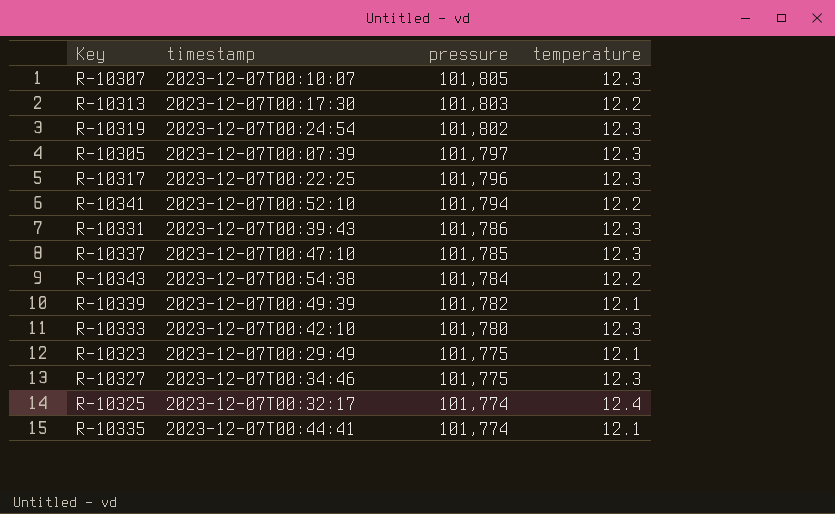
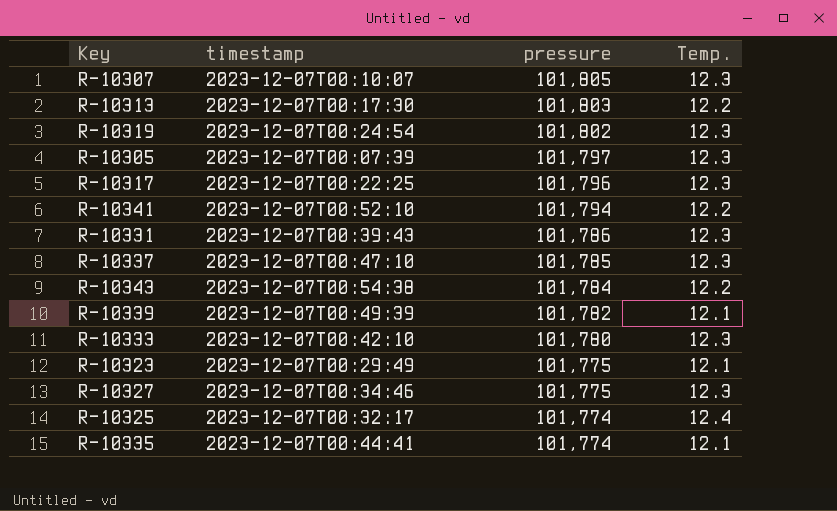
column name: temperature -> Temp.

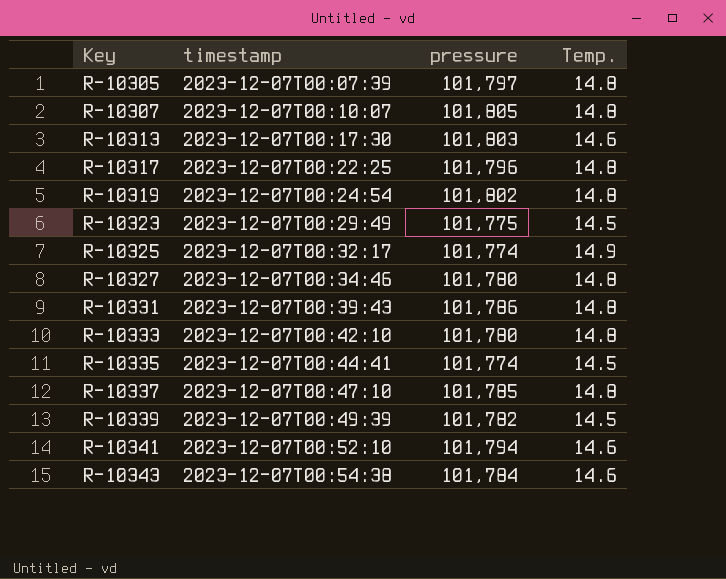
row order: pressure descending -> Key ascending
R-10305 | Temp.: 12.3 -> 14.8
R-10307 | Temp.: 12.3 -> 14.8
R-10313 | Temp.: 12.2 -> 14.6
R-10317 | Temp.: 12.3 -> 14.8
R-10319 | Temp.: 12.3 -> 14.8
R-10323 | Temp.: 12.1 -> 14.5
R-10325 | Temp.: 12.4 -> 14.9
R-10327 | pressure: 101,775 -> 101,780
R-10327 | Temp.: 12.3 -> 14.8
R-10331 | Temp.: 12.3 -> 14.8
R-10333 | Temp.: 12.3 -> 14.8
R-10335 | Temp.: 12.1 -> 14.5
R-10337 | Temp.: 12.3 -> 14.8
R-10339 | Temp.: 12.1 -> 14.5
R-10341 | Temp.: 12.2 -> 14.6
R-10343 | Temp.: 12.2 -> 14.6

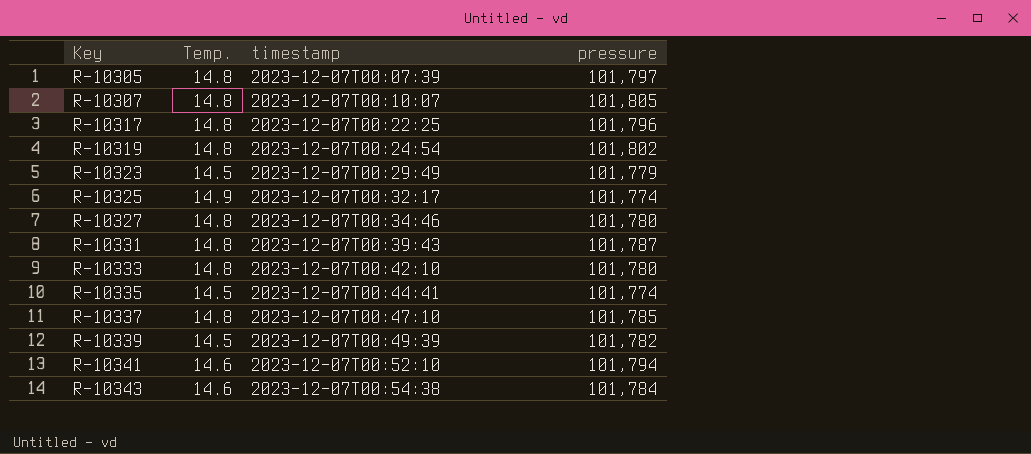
column Temp. | position: 4 -> 2
row R-10313: 2023-12-07T00:17:30 | 101,803 | 14.6 -> none
R-10323 | pressure: 101,775 -> 101,779
R-10331 | pressure: 101,786 -> 101,787

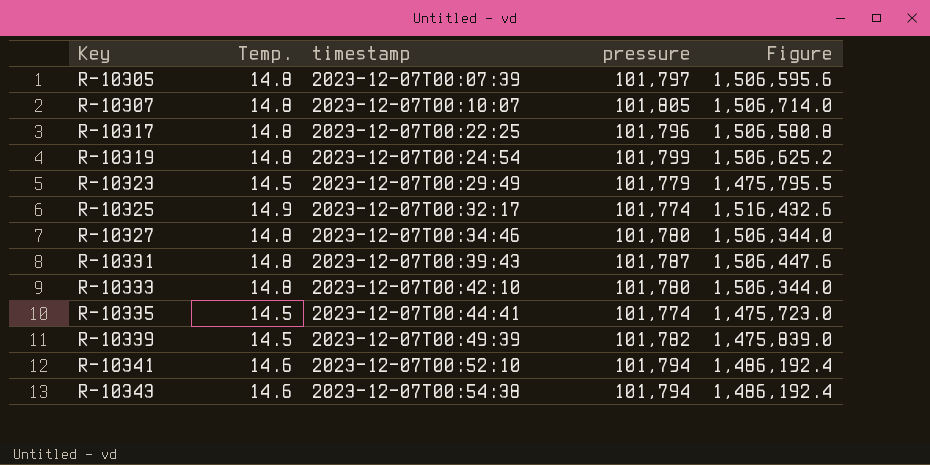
column Figure | formula: none -> [Temp.] * [pressure]
row R-10337: 14.8 | 2023-12-07T00:47:10 | 101,785 -> none
R-10319 | pressure: 101,802 -> 101,799
R-10343 | pressure: 101,784 -> 101,794

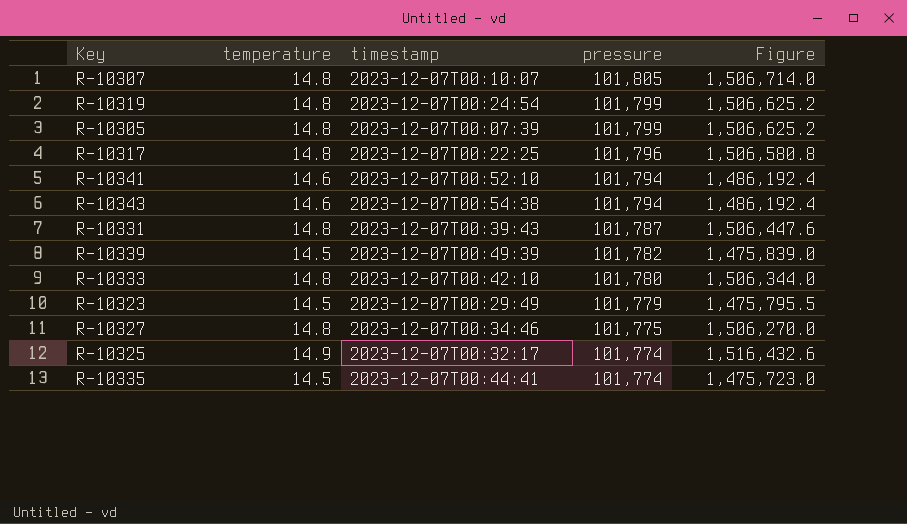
row order: Key ascending -> pressure descending
column name: Temp. -> temperature
R-10305 | pressure: 101,797 -> 101,799
R-10305 | Figure: 1,506,595.6 -> 1,506,625.2
R-10327 | pressure: 101,780 -> 101,775
R-10327 | Figure: 1,506,344.0 -> 1,506,270.0

